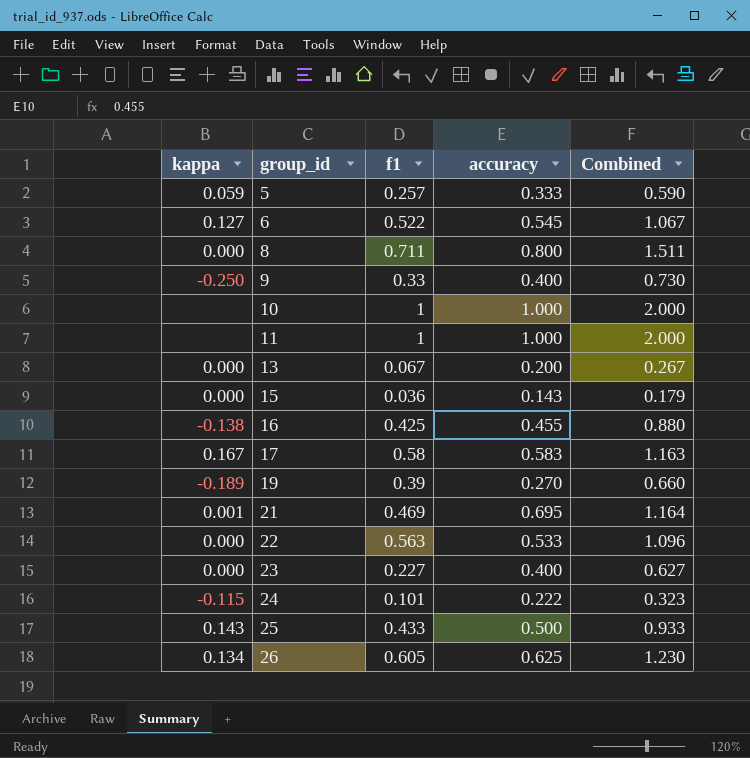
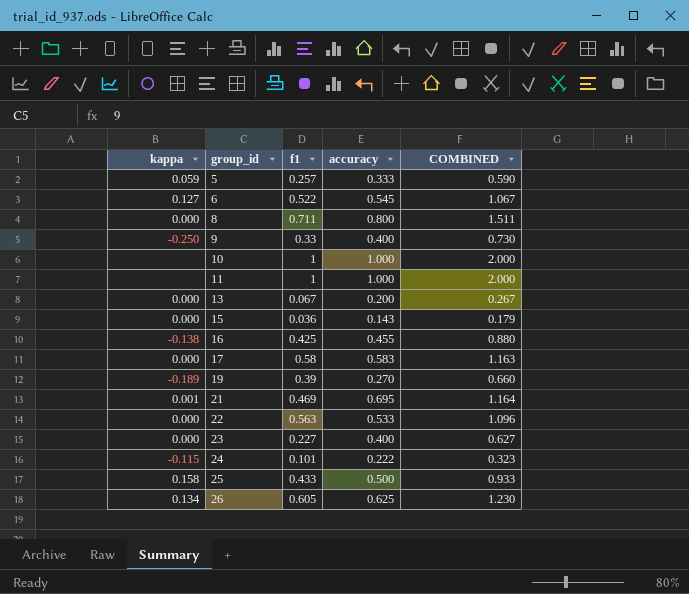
column name: Combined -> COMBINED
17 | kappa: 0.167 -> 0.000
25 | kappa: 0.143 -> 0.158

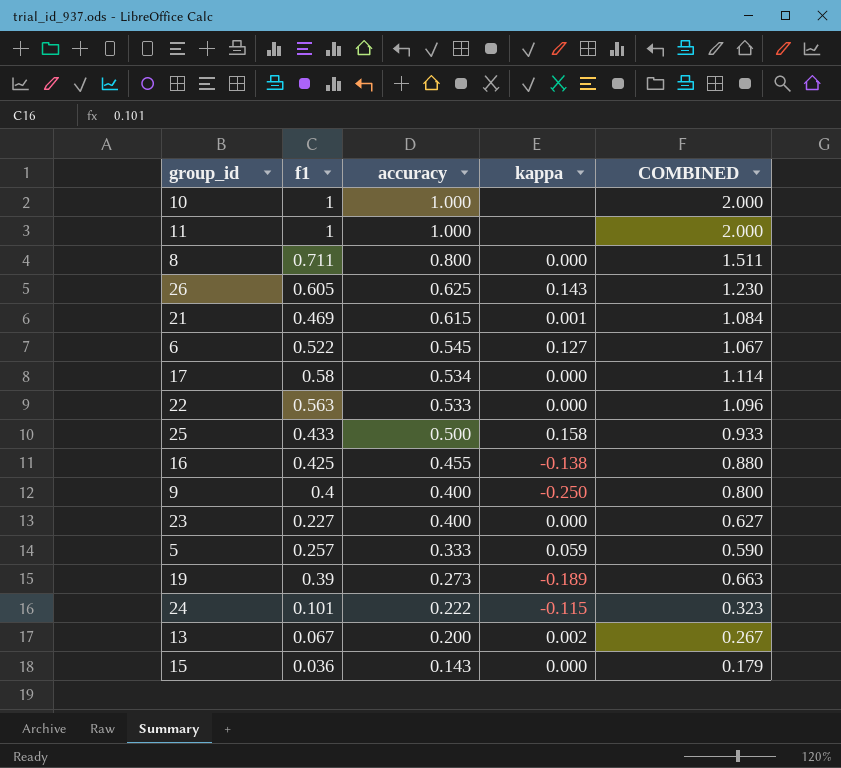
row order: group_id ascending -> accuracy descending
column kappa | position: 1 -> 4
26 | kappa: 0.134 -> 0.143
21 | accuracy: 0.695 -> 0.615
21 | COMBINED: 1.164 -> 1.084
17 | accuracy: 0.583 -> 0.534
17 | COMBINED: 1.163 -> 1.114
9 | f1: 0.33 -> 0.4
9 | COMBINED: 0.730 -> 0.800
19 | accuracy: 0.270 -> 0.273
19 | COMBINED: 0.660 -> 0.663
13 | kappa: 0.000 -> 0.002

